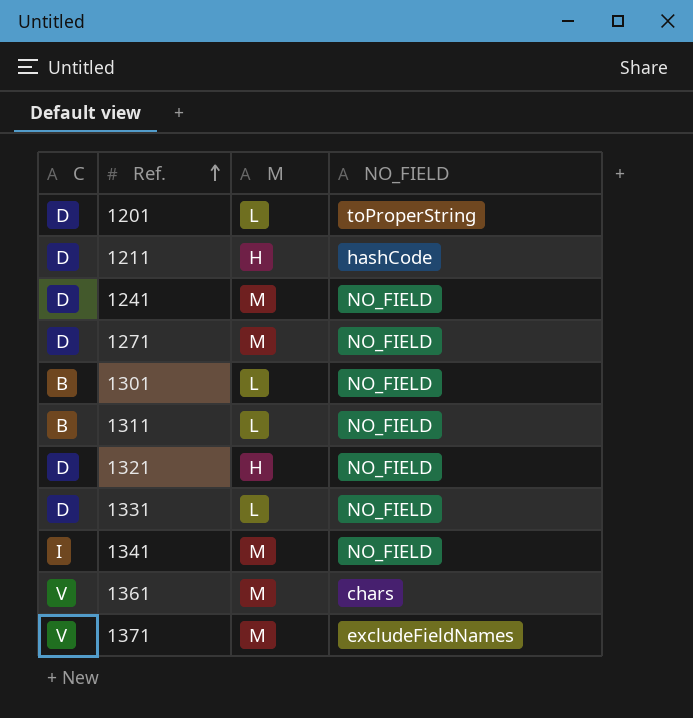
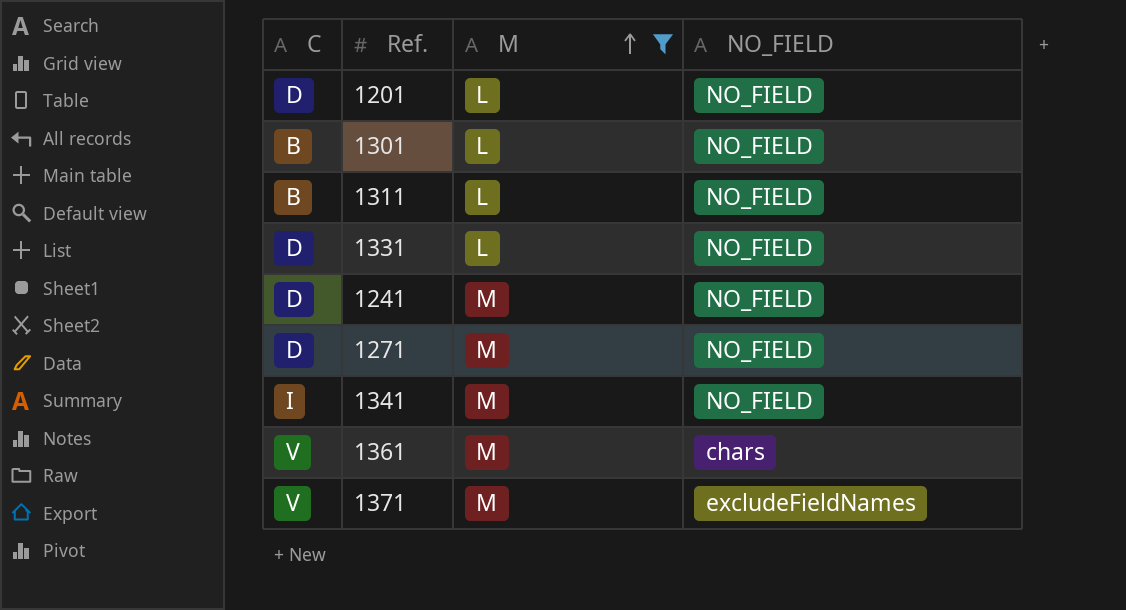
filter: none -> M != H
row order: Ref. ascending -> M ascending
1201 | NO_FIELD: toProperString -> NO_FIELD

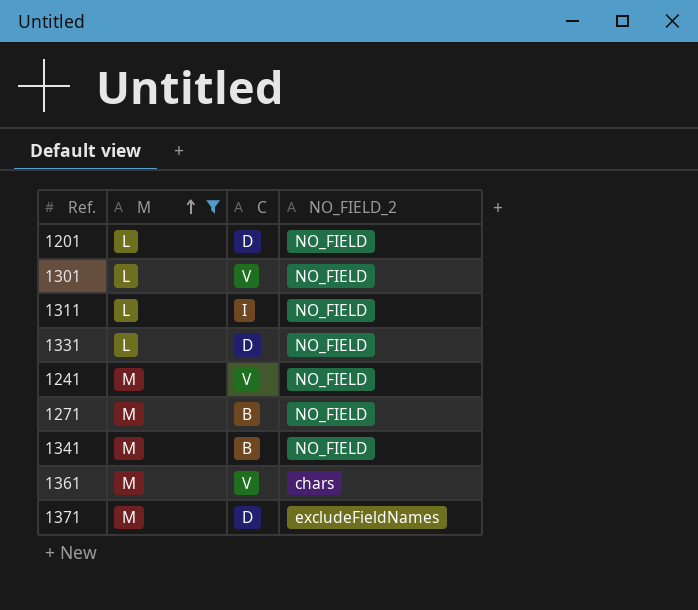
column C | position: 1 -> 3
column name: NO_FIELD -> NO_FIELD_2
1301 | C: B -> V
1311 | C: B -> I
1241 | C: D -> V
1271 | C: D -> B
1341 | C: I -> B
1371 | C: V -> D

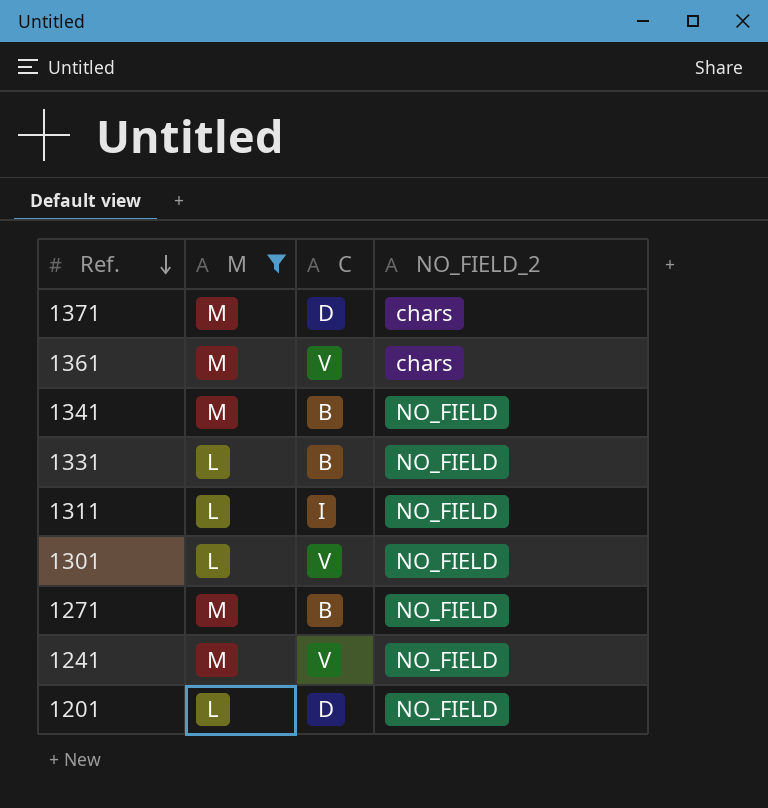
row order: M ascending -> Ref. descending
1371 | NO_FIELD_2: excludeFieldNames -> chars
1331 | C: D -> B

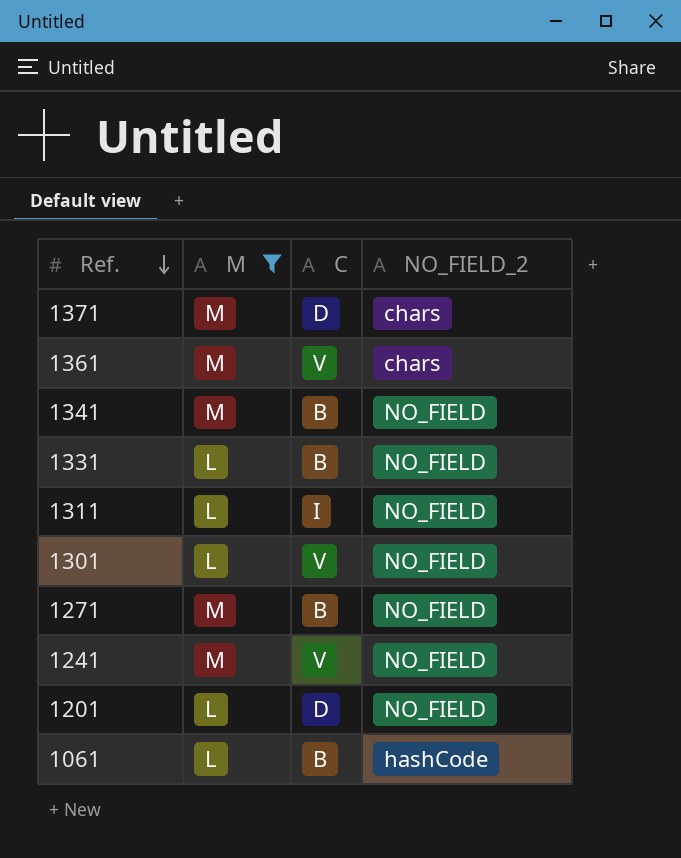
row 1061: none -> L | B | hashCode

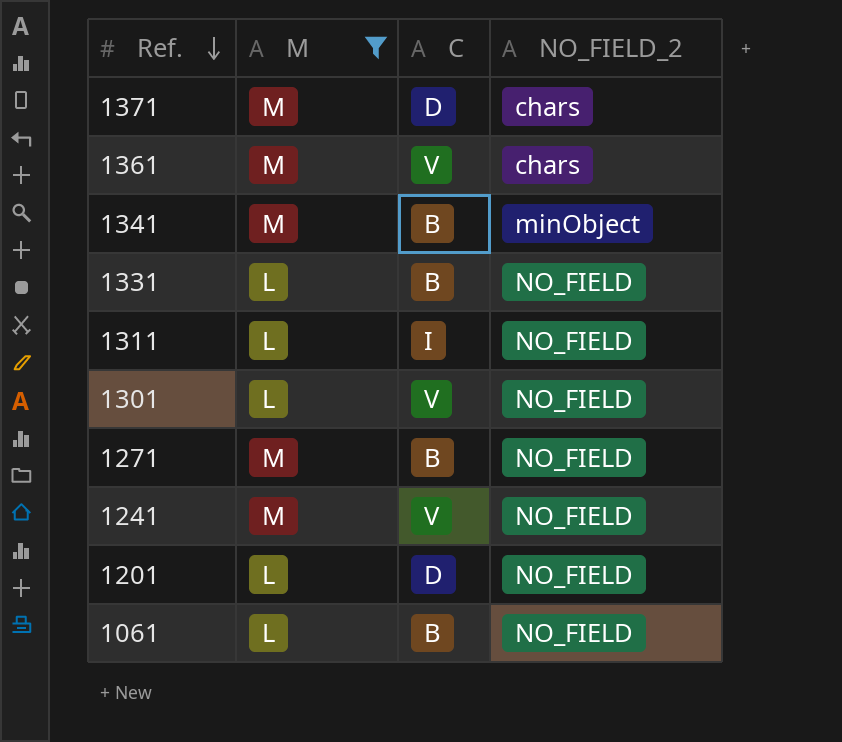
1341 | NO_FIELD_2: NO_FIELD -> minObject
1061 | NO_FIELD_2: hashCode -> NO_FIELD

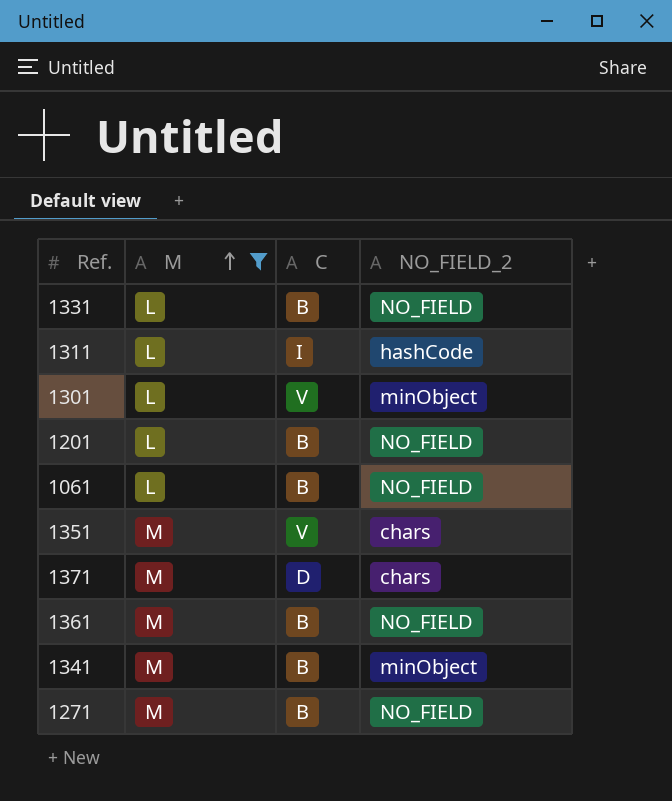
row order: Ref. descending -> M ascending
row 1241: M | V | NO_FIELD -> none
1311 | NO_FIELD_2: NO_FIELD -> hashCode
1301 | NO_FIELD_2: NO_FIELD -> minObject
1201 | C: D -> B
row 1351: none -> M | V | chars
1361 | C: V -> B
1361 | NO_FIELD_2: chars -> NO_FIELD

